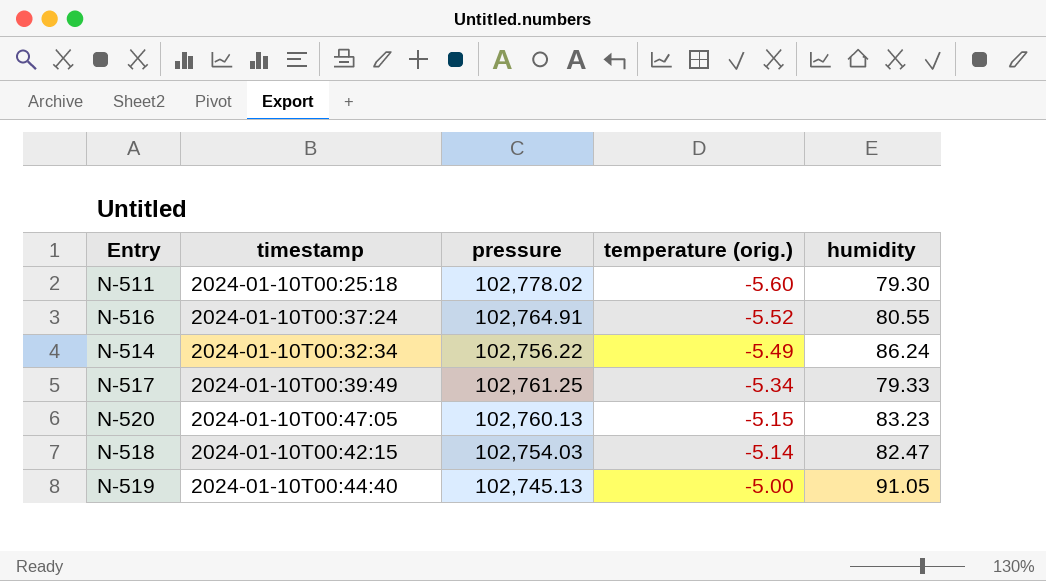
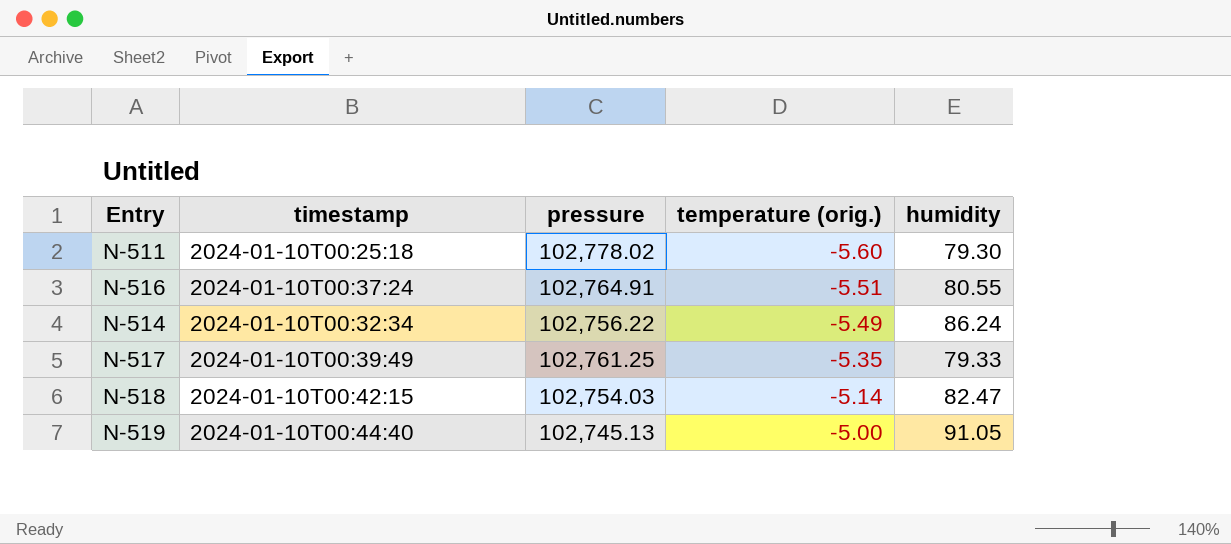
row N-520: 2024-01-10T00:47:05 | 102,760.13 | -5.15 | 83.23 -> none
N-516 | temperature (orig.): -5.52 -> -5.51
N-517 | temperature (orig.): -5.34 -> -5.35

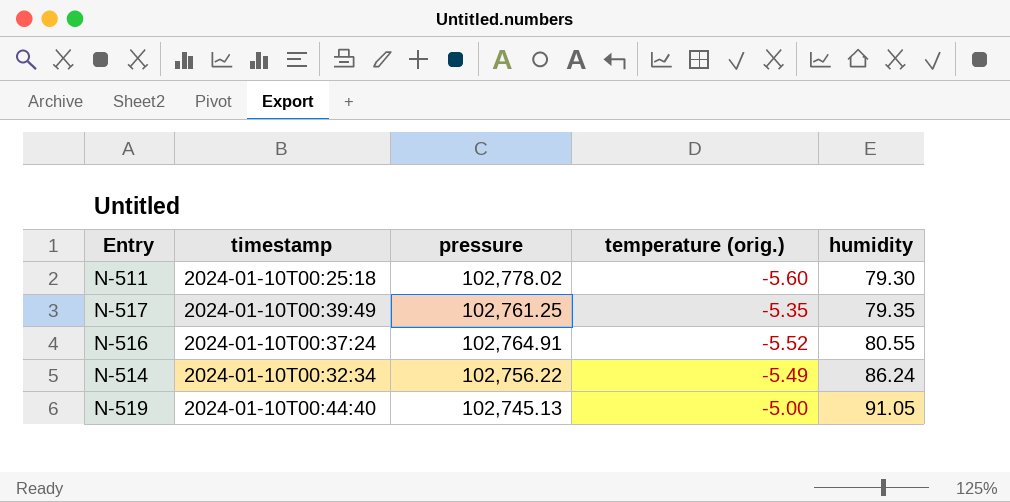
row order: temperature (orig.) ascending -> humidity ascending
row N-518: 2024-01-10T00:42:15 | 102,754.03 | -5.14 | 82.47 -> none
N-517 | humidity: 79.33 -> 79.35
N-516 | temperature (orig.): -5.51 -> -5.52

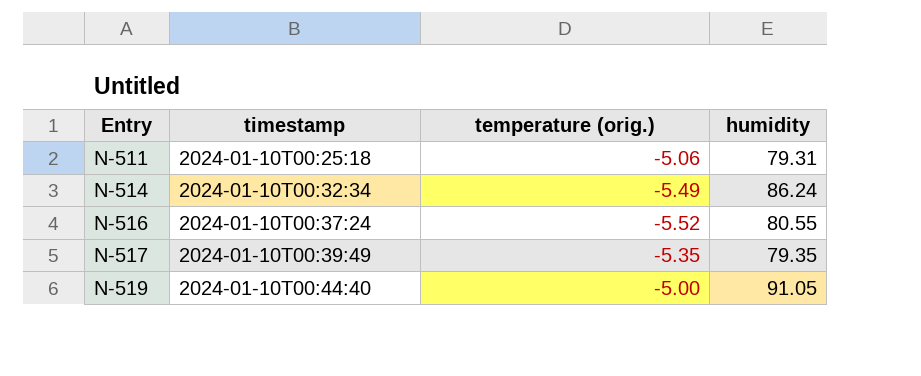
row order: humidity ascending -> Entry ascending
column pressure | position: 3 -> none
N-511 | temperature (orig.): -5.60 -> -5.06
N-511 | humidity: 79.30 -> 79.31

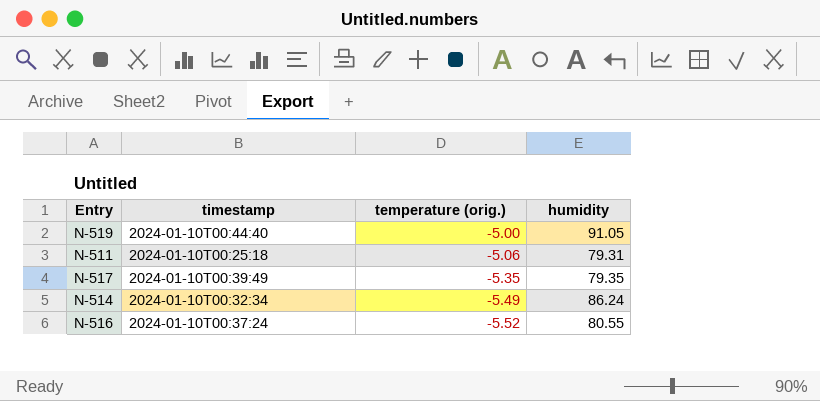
row order: Entry ascending -> temperature (orig.) descending

